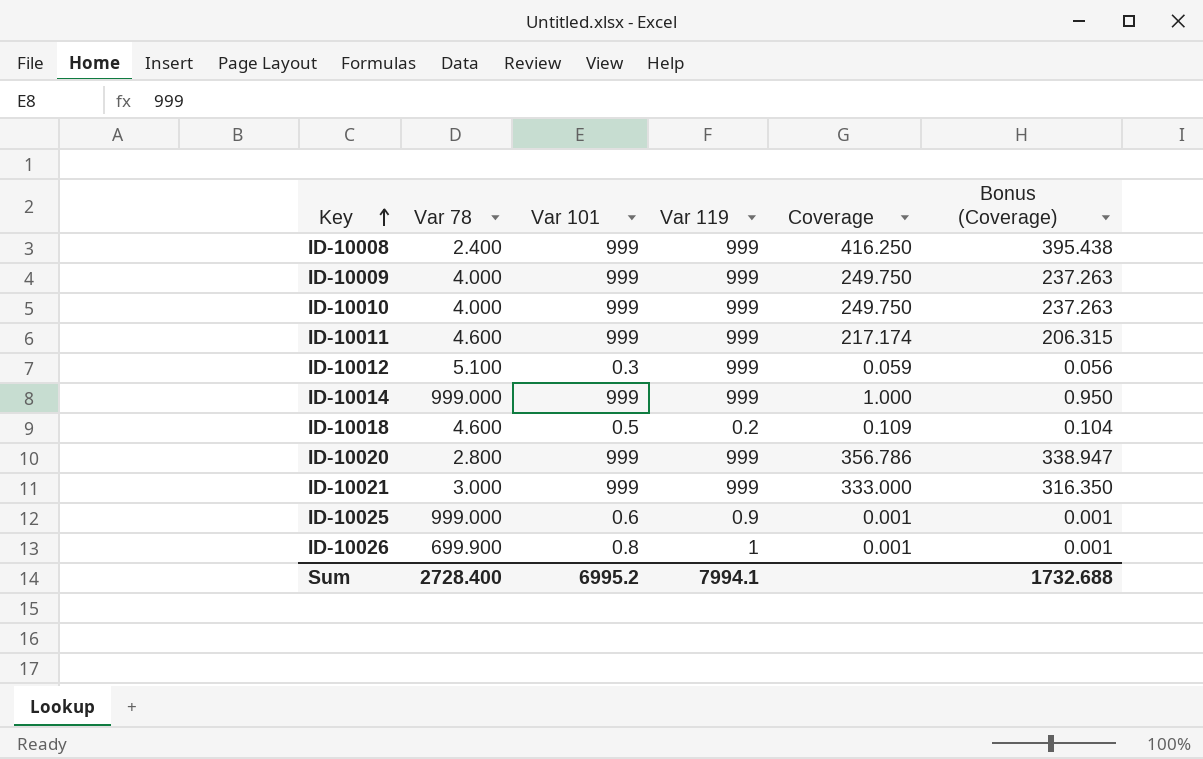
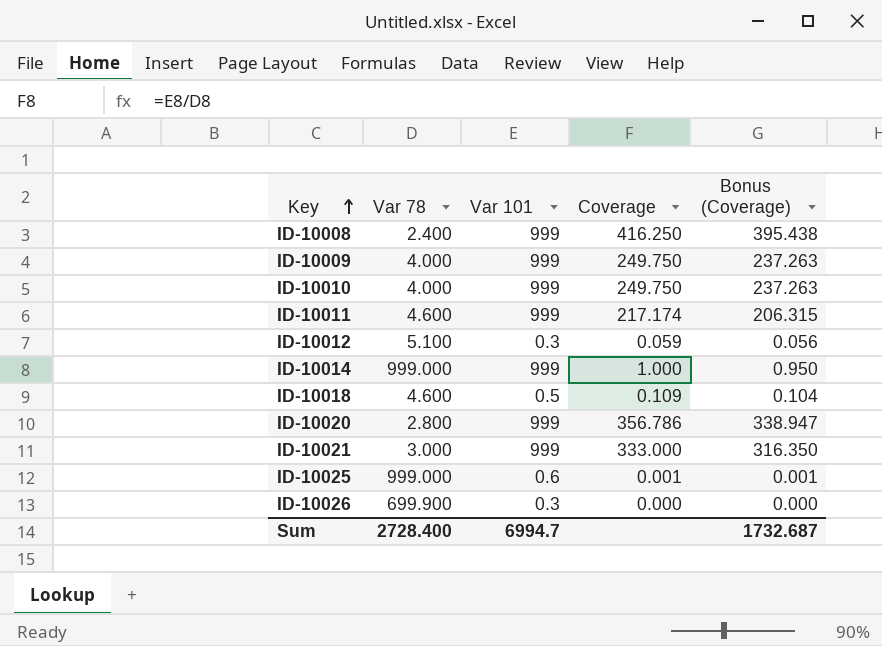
column Var 119 | position: 4 -> none
ID-10026 | Var 101: 0.8 -> 0.3
ID-10026 | Coverage: 0.001 -> 0.000
ID-10026 | Bonus (Coverage): 0.001 -> 0.000
Sum | Var 101: 6995.2 -> 6994.7
Sum | Bonus (Coverage): 1732.688 -> 1732.687

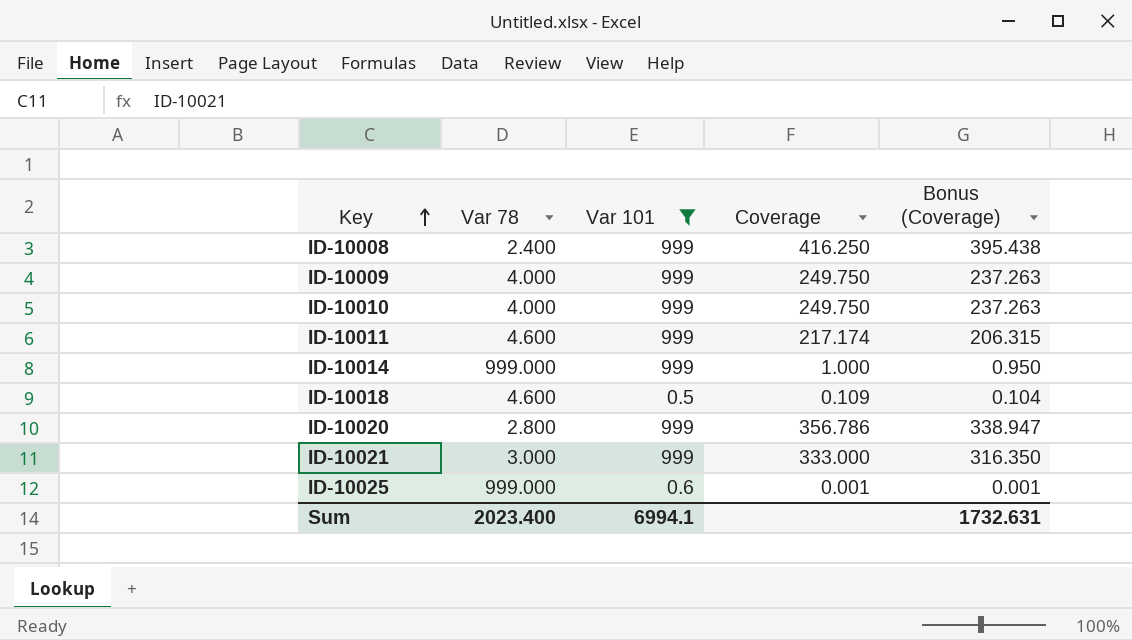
filter: none -> Var 101 != 0.3
Sum | Var 78: 2728.400 -> 2023.400
Sum | Var 101: 6994.7 -> 6994.1
Sum | Bonus (Coverage): 1732.687 -> 1732.631

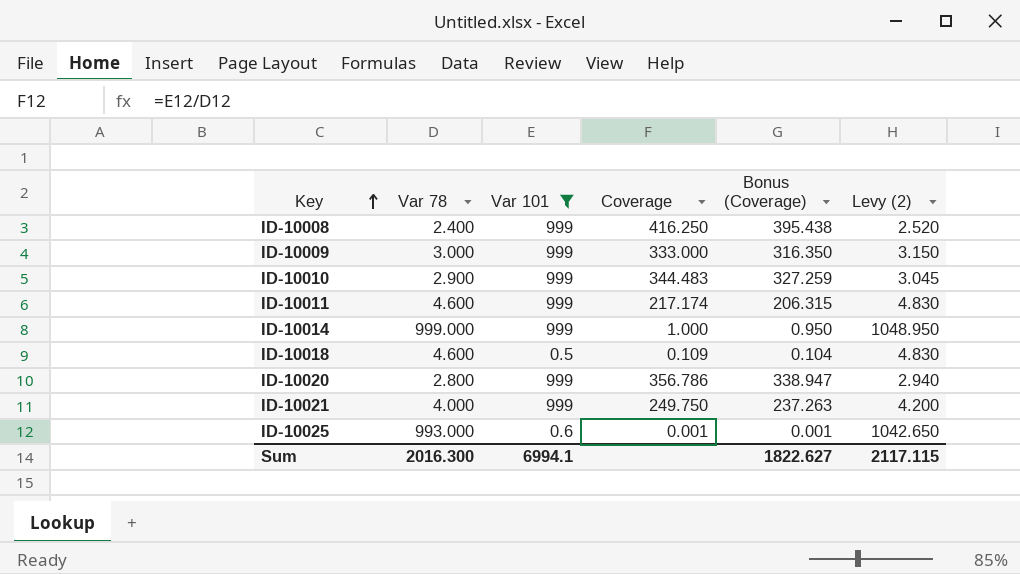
column Levy (2) | formula: none -> [Var 78] * 1.05
ID-10009 | Var 78: 4.000 -> 3.000
ID-10009 | Coverage: 249.750 -> 333.000
ID-10009 | Bonus (Coverage): 237.263 -> 316.350
ID-10010 | Var 78: 4.000 -> 2.900
ID-10010 | Coverage: 249.750 -> 344.483
ID-10010 | Bonus (Coverage): 237.263 -> 327.259
ID-10021 | Var 78: 3.000 -> 4.000
ID-10021 | Coverage: 333.000 -> 249.750
ID-10021 | Bonus (Coverage): 316.350 -> 237.263
ID-10025 | Var 78: 999.000 -> 993.000
Sum | Var 78: 2023.400 -> 2016.300
Sum | Bonus (Coverage): 1732.631 -> 1822.627

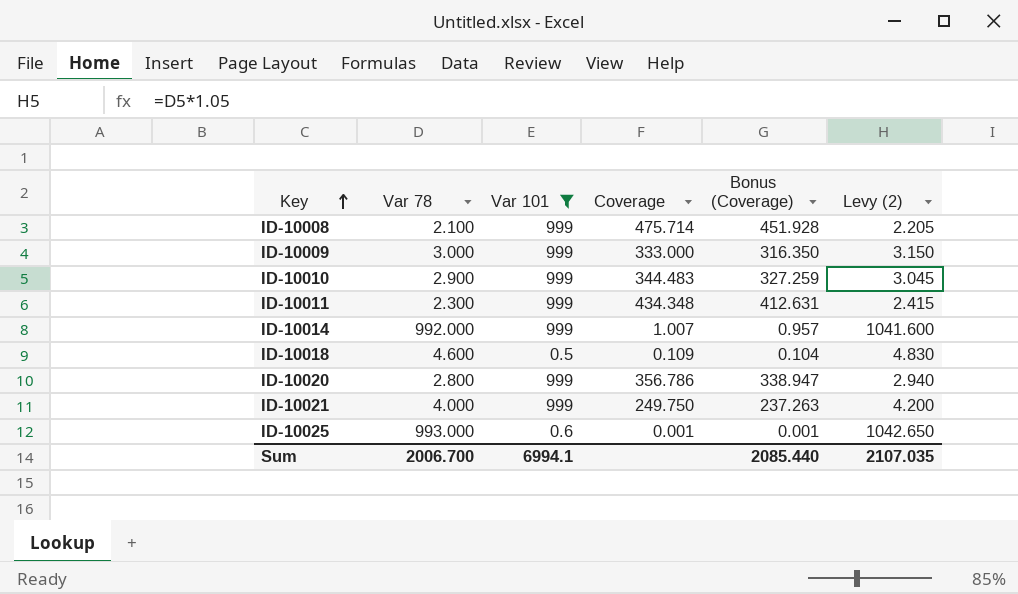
ID-10008 | Var 78: 2.400 -> 2.100
ID-10008 | Coverage: 416.250 -> 475.714
ID-10008 | Bonus (Coverage): 395.438 -> 451.928
ID-10008 | Levy (2): 2.520 -> 2.205
ID-10011 | Var 78: 4.600 -> 2.300
ID-10011 | Coverage: 217.174 -> 434.348
ID-10011 | Bonus (Coverage): 206.315 -> 412.631
ID-10011 | Levy (2): 4.830 -> 2.415
ID-10014 | Var 78: 999.000 -> 992.000
ID-10014 | Coverage: 1.000 -> 1.007
ID-10014 | Bonus (Coverage): 0.950 -> 0.957
ID-10014 | Levy (2): 1048.950 -> 1041.600
Sum | Var 78: 2016.300 -> 2006.700
Sum | Bonus (Coverage): 1822.627 -> 2085.440
Sum | Levy (2): 2117.115 -> 2107.035

